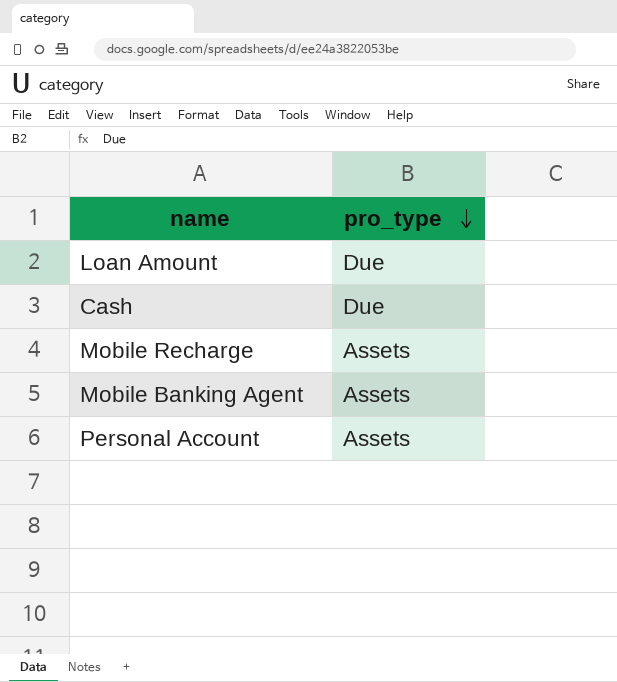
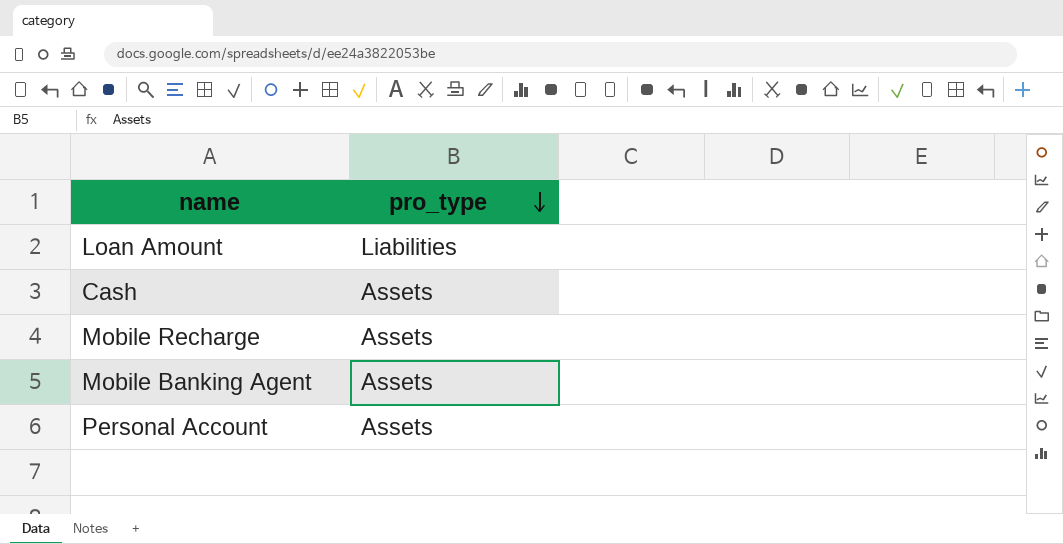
Loan Amount | pro_type: Due -> Liabilities
Cash | pro_type: Due -> Assets

